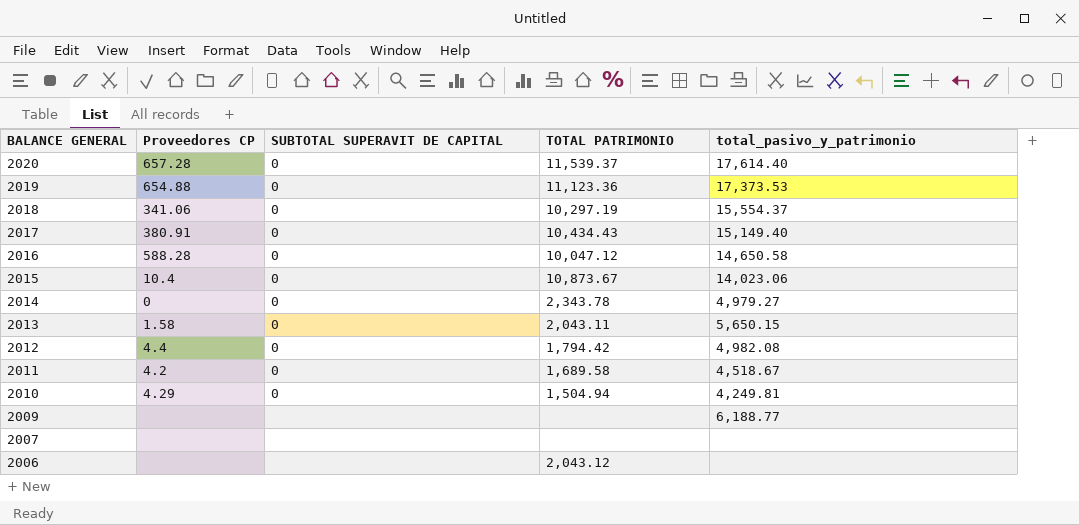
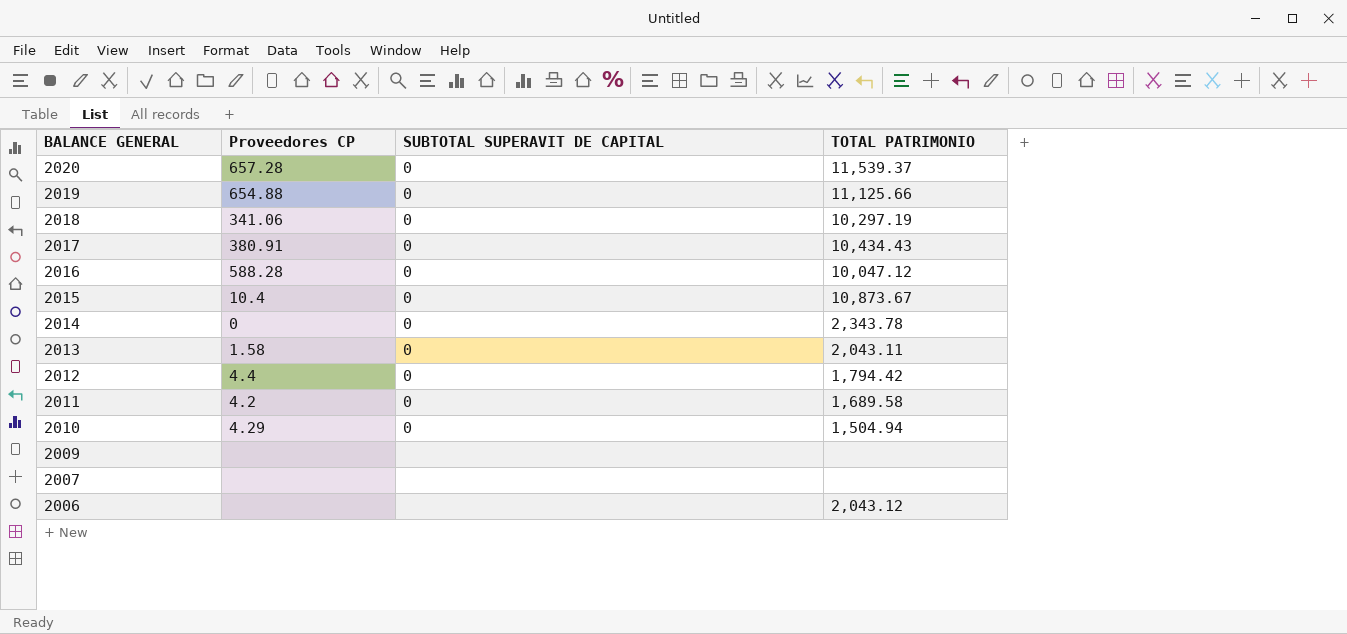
column total_pasivo_y_patrimonio | position: 5 -> none
2019 | TOTAL PATRIMONIO: 11,123.36 -> 11,125.66

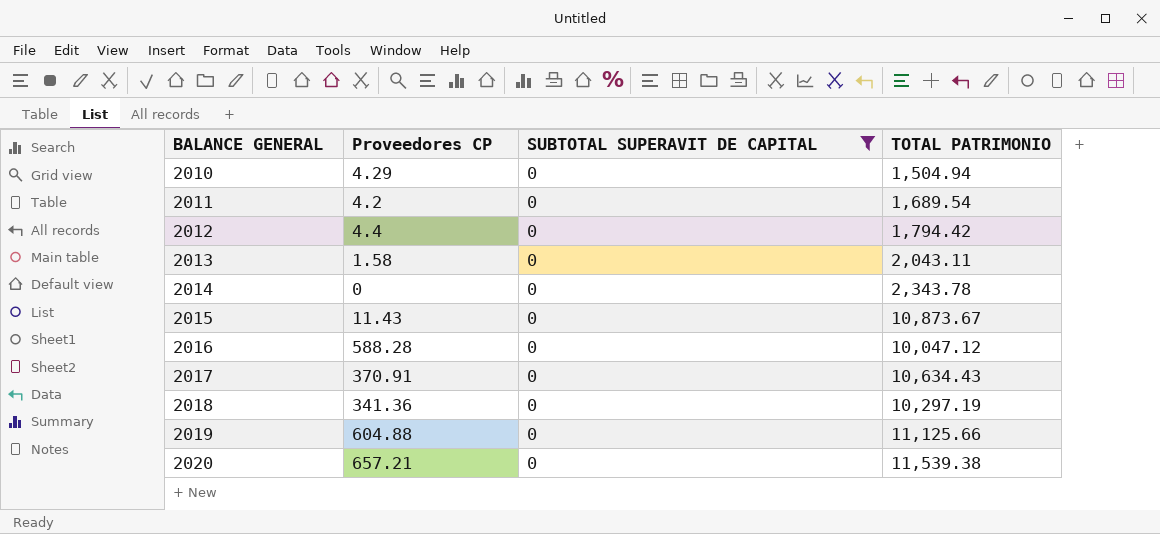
filter: none -> SUBTOTAL SUPERAVIT DE CAPITAL = 0
row order: BALANCE GENERAL descending -> BALANCE GENERAL ascending
2011 | TOTAL PATRIMONIO: 1,689.58 -> 1,689.54
2015 | Proveedores CP: 10.4 -> 11.43
2017 | Proveedores CP: 380.91 -> 370.91
2017 | TOTAL PATRIMONIO: 10,434.43 -> 10,634.43
2018 | Proveedores CP: 341.06 -> 341.36
2019 | Proveedores CP: 654.88 -> 604.88
2020 | Proveedores CP: 657.28 -> 657.21
2020 | TOTAL PATRIMONIO: 11,539.37 -> 11,539.38

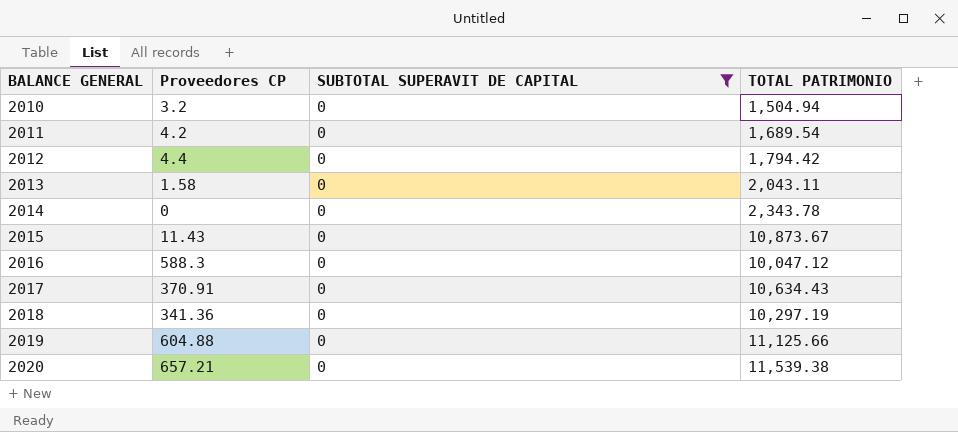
2010 | Proveedores CP: 4.29 -> 3.2
2016 | Proveedores CP: 588.28 -> 588.3

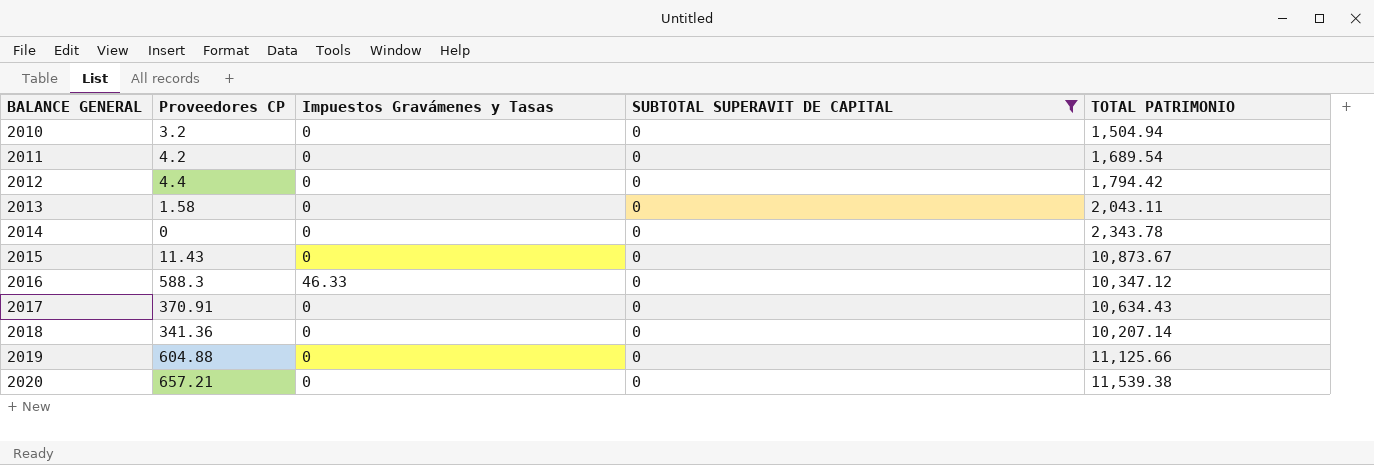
column Impuestos Gravámenes y Tasas | position: none -> 3
2016 | TOTAL PATRIMONIO: 10,047.12 -> 10,347.12
2018 | TOTAL PATRIMONIO: 10,297.19 -> 10,207.14

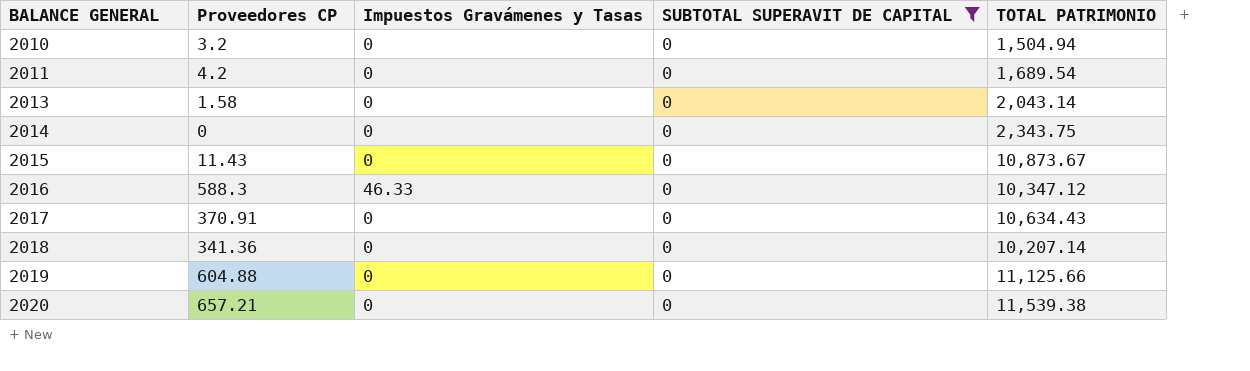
row 2012: 4.4 | 0 | 0 | 1,794.42 -> none
2013 | TOTAL PATRIMONIO: 2,043.11 -> 2,043.14
2014 | TOTAL PATRIMONIO: 2,343.78 -> 2,343.75

